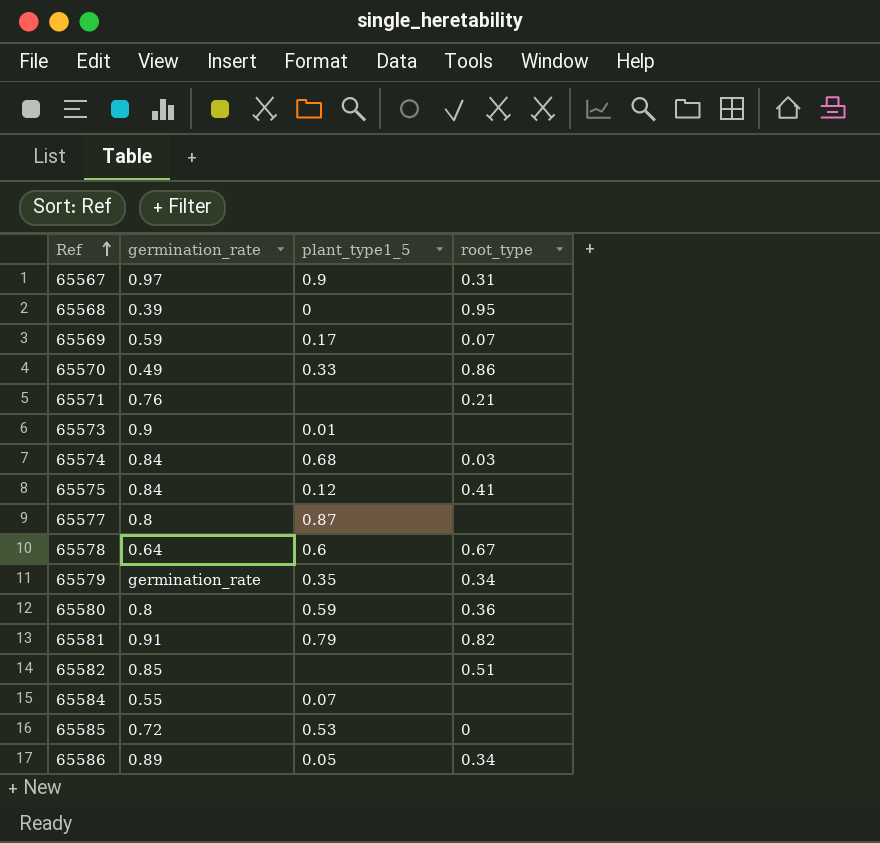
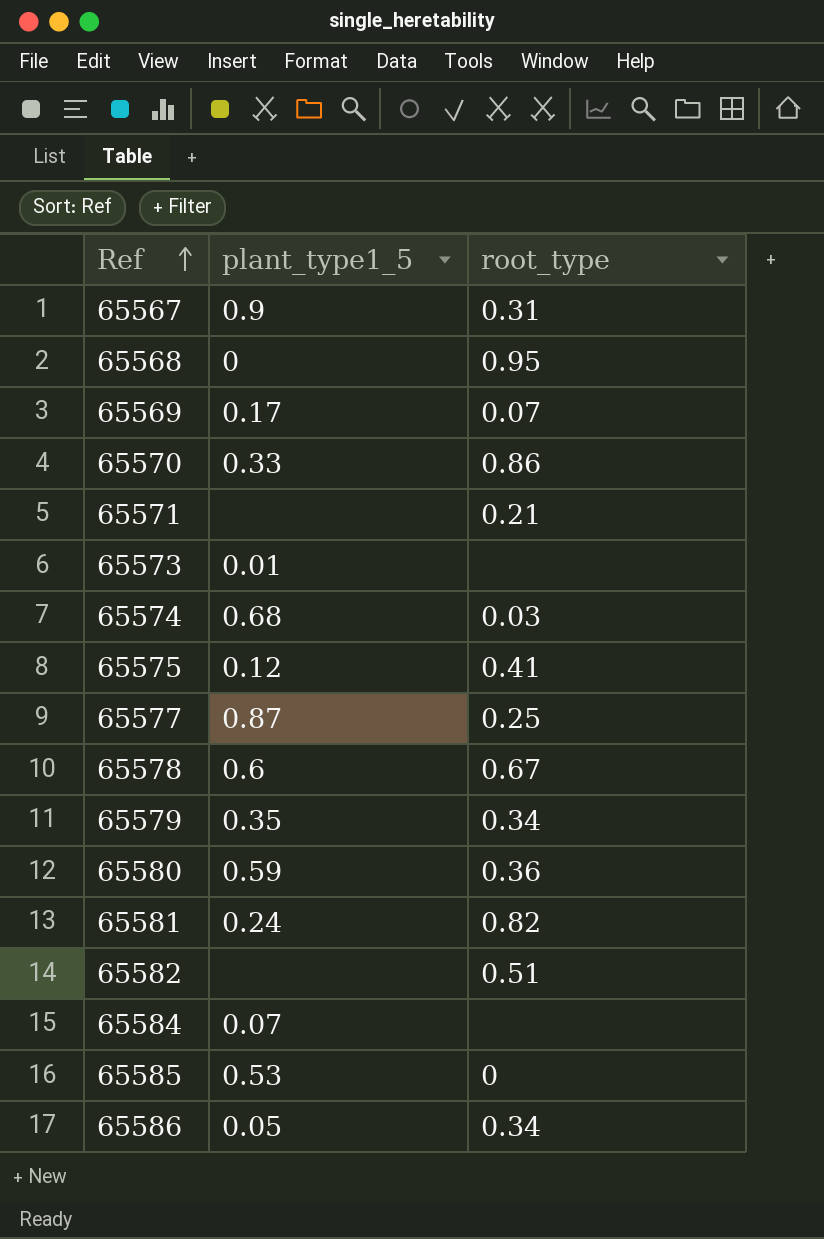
column germination_rate | position: 2 -> none
65577 | root_type: none -> 0.25
65581 | plant_type1_5: 0.79 -> 0.24

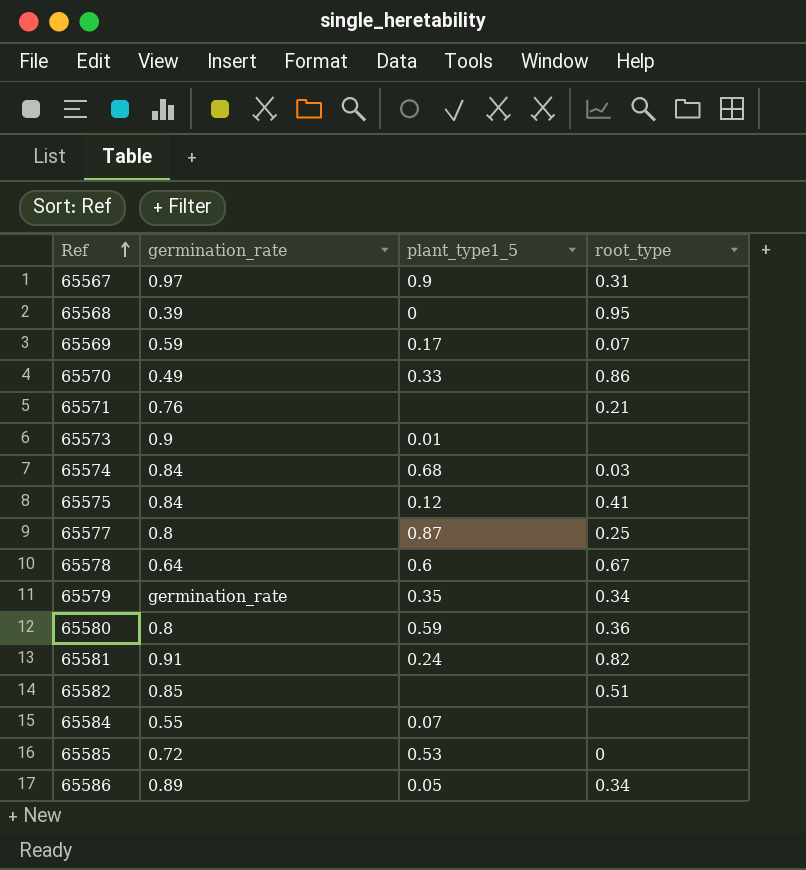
column germination_rate | position: none -> 2

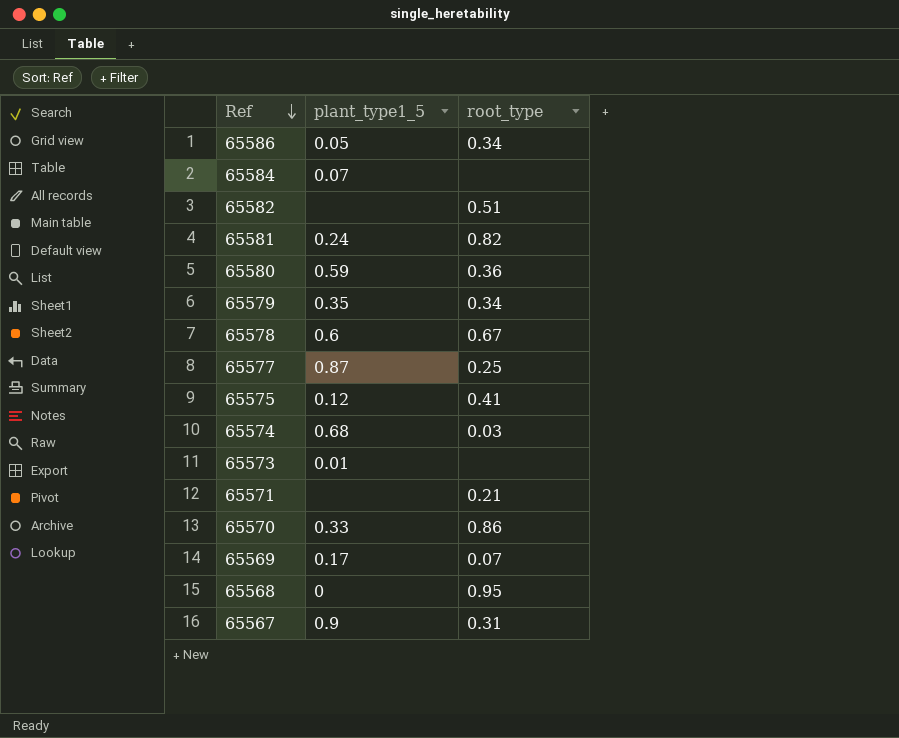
row order: Ref ascending -> Ref descending
column germination_rate | position: 2 -> none
row 65585: 0.72 | 0.53 | 0 -> none

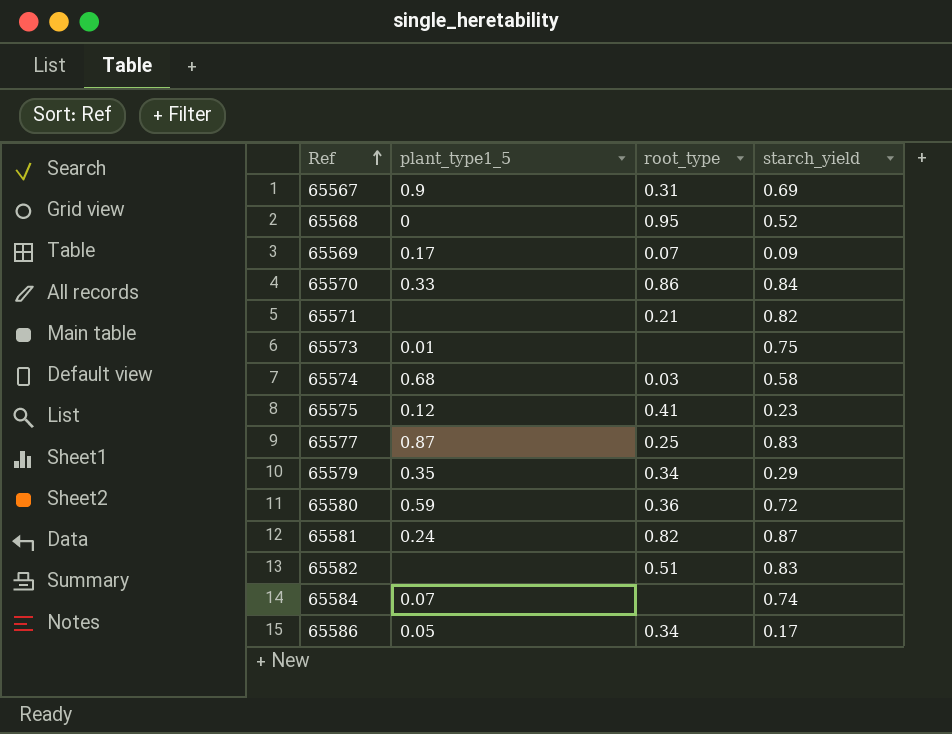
row order: Ref descending -> Ref ascending
column starch_yield | position: none -> 4
row 65578: 0.6 | 0.67 -> none

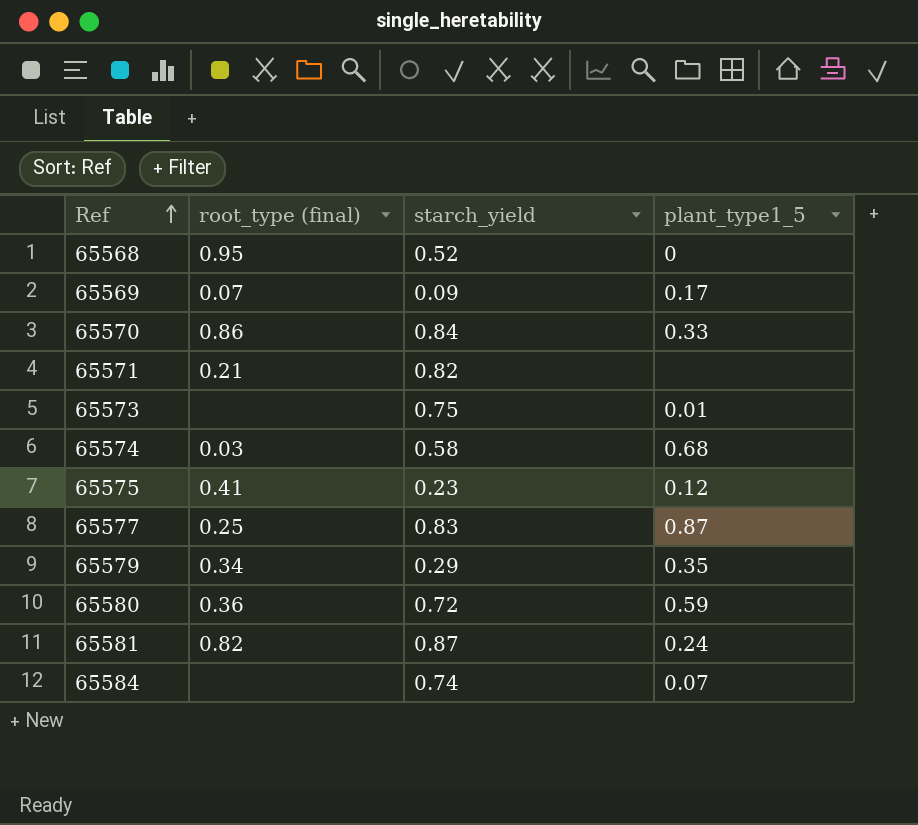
column name: root_type -> root_type (final)
column plant_type1_5 | position: 2 -> 4
row 65567: 0.9 | 0.31 | 0.69 -> none
row 65582: none | 0.51 | 0.83 -> none
row 65586: 0.05 | 0.34 | 0.17 -> none

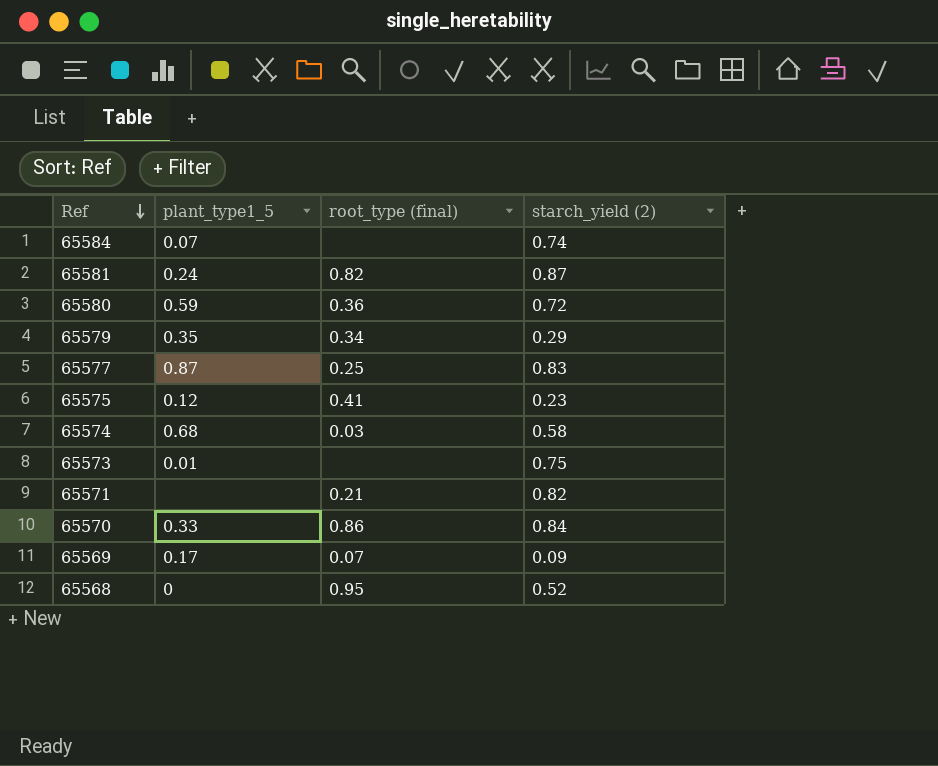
row order: Ref ascending -> Ref descending
column plant_type1_5 | position: 4 -> 2
column name: starch_yield -> starch_yield (2)

